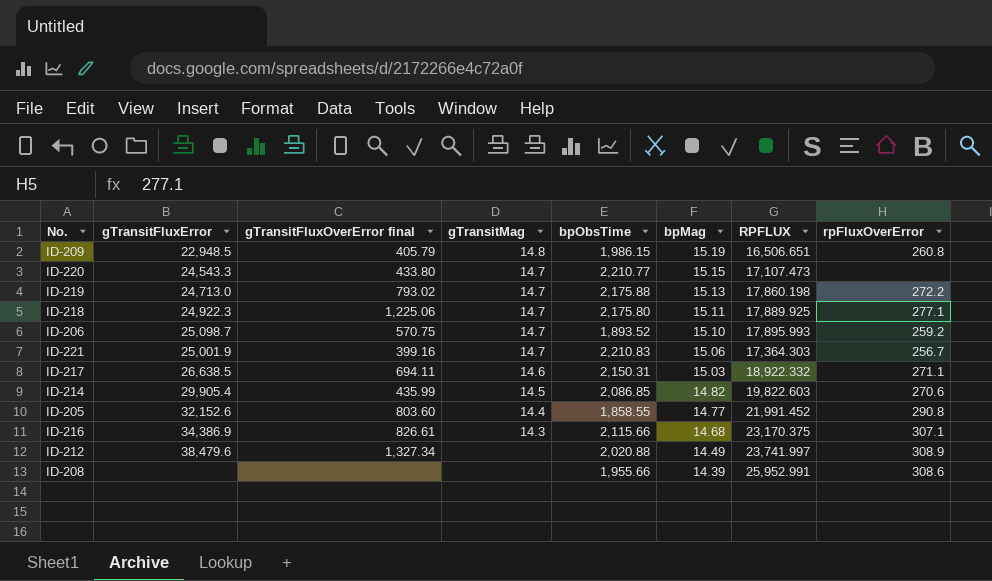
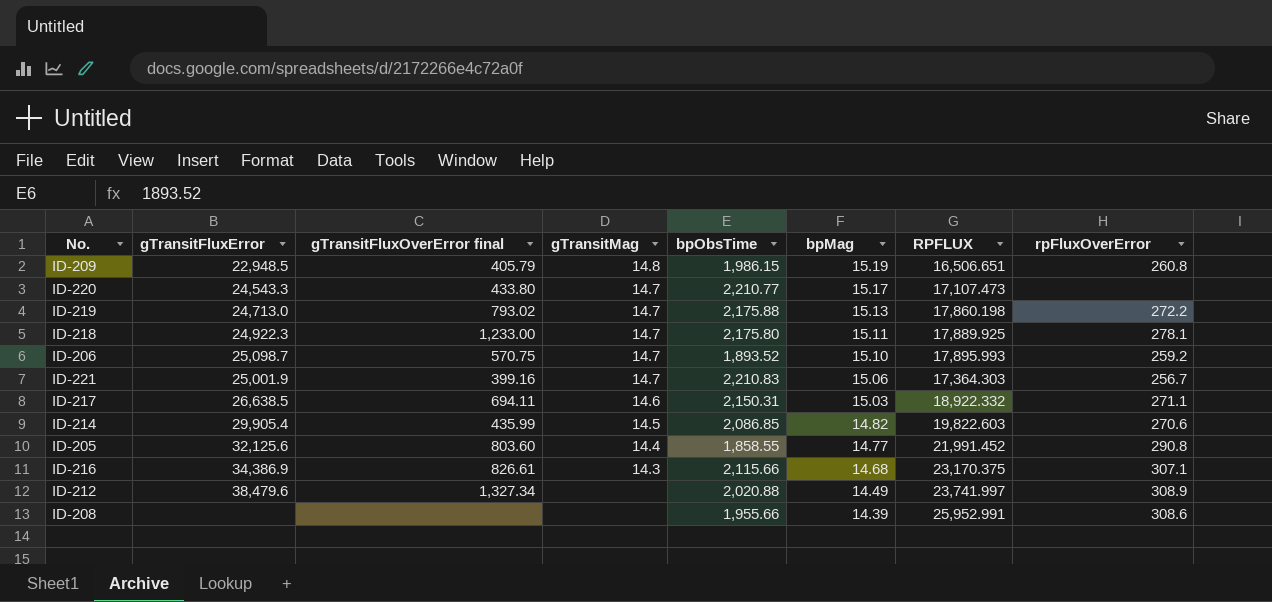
ID-220 | bpMag: 15.15 -> 15.17
ID-218 | gTransitFluxOverError final: 1,225.06 -> 1,233.00
ID-218 | rpFluxOverError: 277.1 -> 278.1
ID-205 | gTransitFluxError: 32,152.6 -> 32,125.6

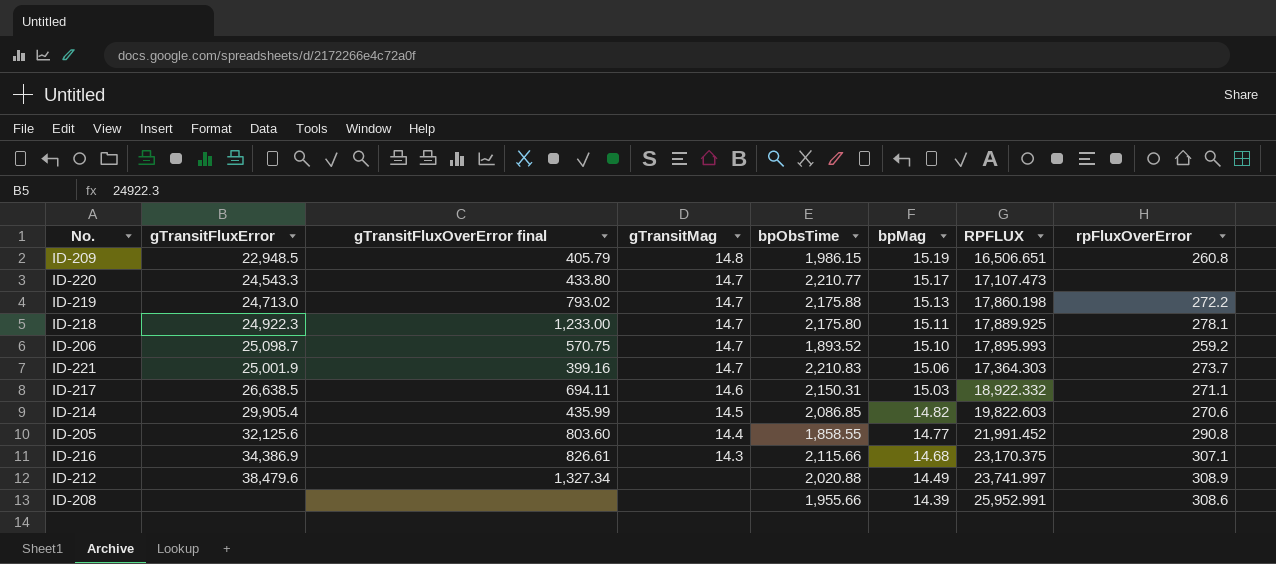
ID-221 | rpFluxOverError: 256.7 -> 273.7

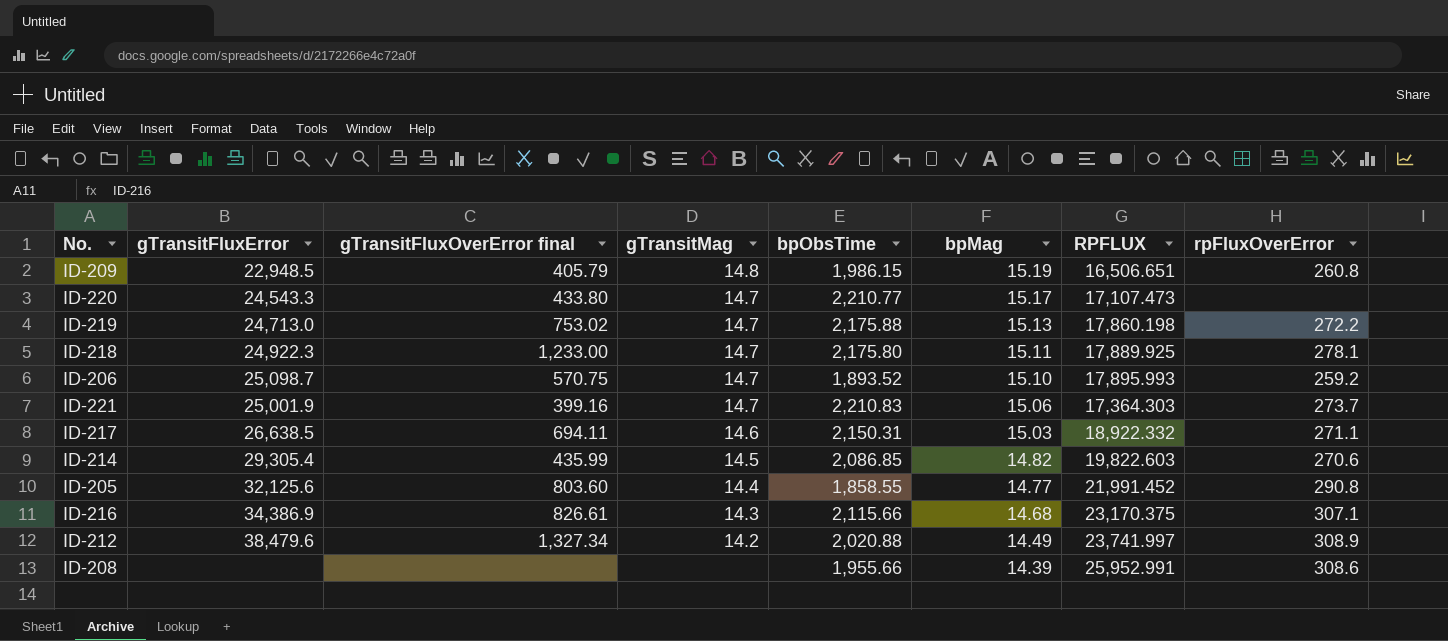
ID-219 | gTransitFluxOverError final: 793.02 -> 753.02
ID-214 | gTransitFluxError: 29,905.4 -> 29,305.4
ID-212 | gTransitMag: none -> 14.2

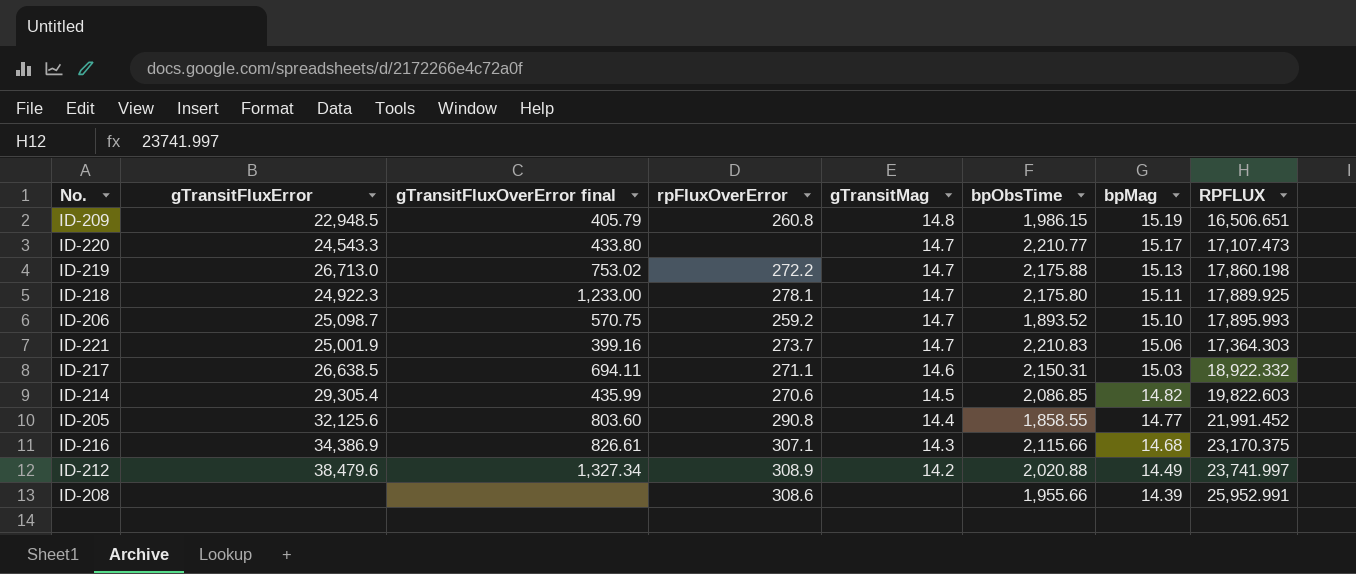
column rpFluxOverError | position: 8 -> 4
ID-219 | gTransitFluxError: 24,713.0 -> 26,713.0

